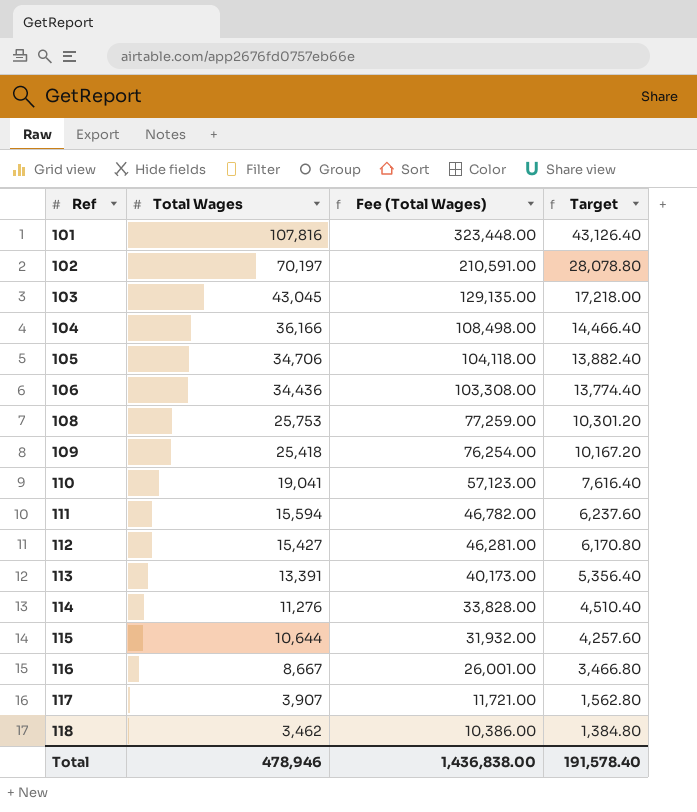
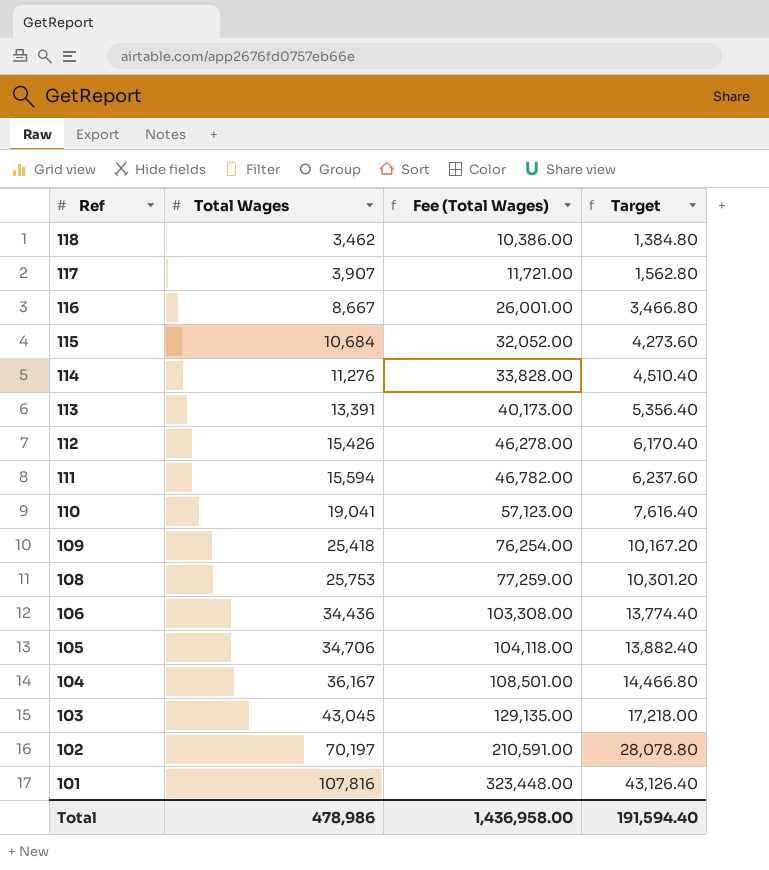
row order: Ref ascending -> Ref descending
115 | Total Wages: 10,644 -> 10,684
115 | Fee (Total Wages): 31,932.00 -> 32,052.00
115 | Target: 4,257.60 -> 4,273.60
112 | Total Wages: 15,427 -> 15,426
112 | Fee (Total Wages): 46,281.00 -> 46,278.00
112 | Target: 6,170.80 -> 6,170.40
104 | Total Wages: 36,166 -> 36,167
104 | Fee (Total Wages): 108,498.00 -> 108,501.00
104 | Target: 14,466.40 -> 14,466.80
Total | Total Wages: 478,946 -> 478,986
Total | Fee (Total Wages): 1,436,838.00 -> 1,436,958.00
Total | Target: 191,578.40 -> 191,594.40

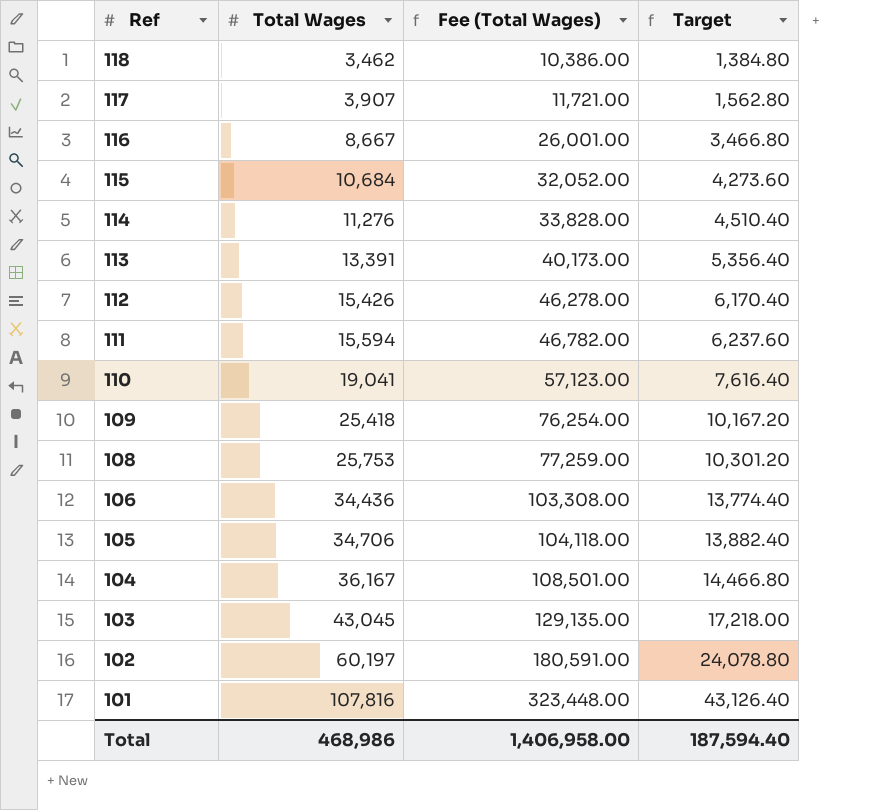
102 | Total Wages: 70,197 -> 60,197
102 | Fee (Total Wages): 210,591.00 -> 180,591.00
102 | Target: 28,078.80 -> 24,078.80
Total | Total Wages: 478,986 -> 468,986
Total | Fee (Total Wages): 1,436,958.00 -> 1,406,958.00
Total | Target: 191,594.40 -> 187,594.40

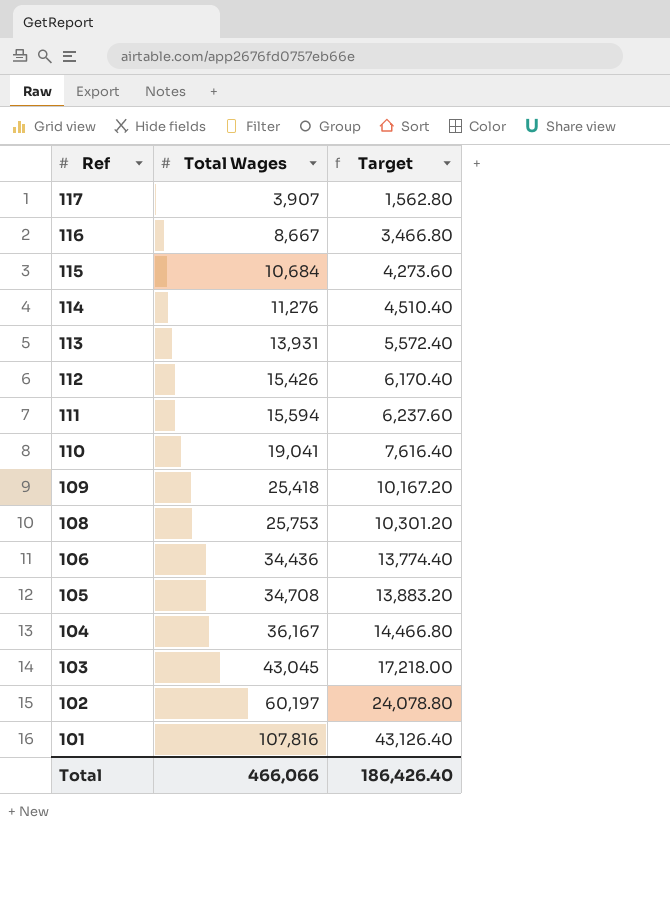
column Fee (Total Wages) | formula: [Total Wages] * 3 -> none
row 118: 3,462 | 10,386.00 | 1,384.80 -> none
113 | Total Wages: 13,391 -> 13,931
113 | Target: 5,356.40 -> 5,572.40
105 | Total Wages: 34,706 -> 34,708
105 | Target: 13,882.40 -> 13,883.20
Total | Total Wages: 468,986 -> 466,066
Total | Target: 187,594.40 -> 186,426.40

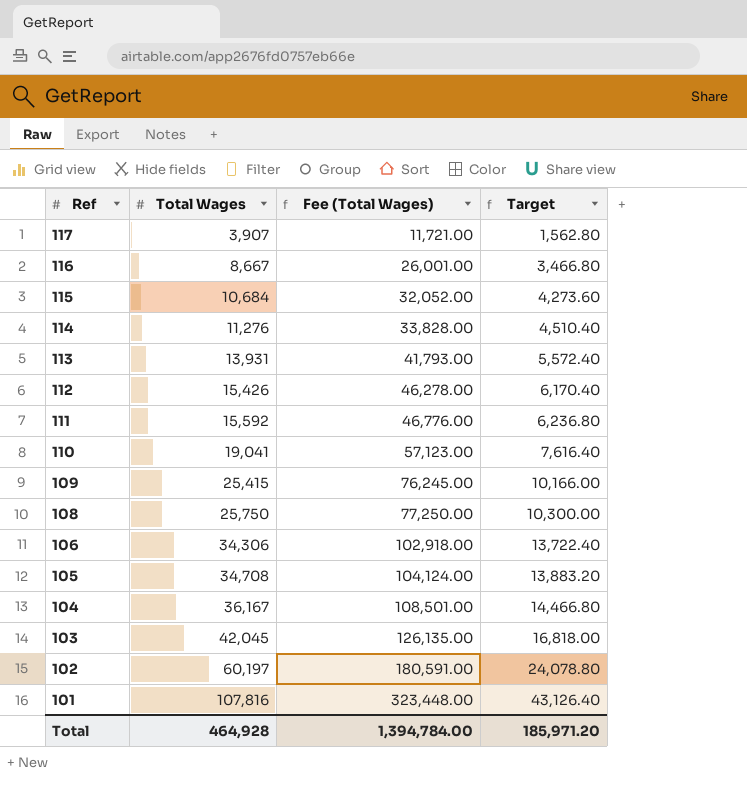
column Fee (Total Wages) | formula: none -> [Total Wages] * 3
111 | Total Wages: 15,594 -> 15,592
111 | Target: 6,237.60 -> 6,236.80
109 | Total Wages: 25,418 -> 25,415
109 | Target: 10,167.20 -> 10,166.00
108 | Total Wages: 25,753 -> 25,750
108 | Target: 10,301.20 -> 10,300.00
106 | Total Wages: 34,436 -> 34,306
106 | Target: 13,774.40 -> 13,722.40
103 | Total Wages: 43,045 -> 42,045
103 | Target: 17,218.00 -> 16,818.00
Total | Total Wages: 466,066 -> 464,928
Total | Target: 186,426.40 -> 185,971.20

